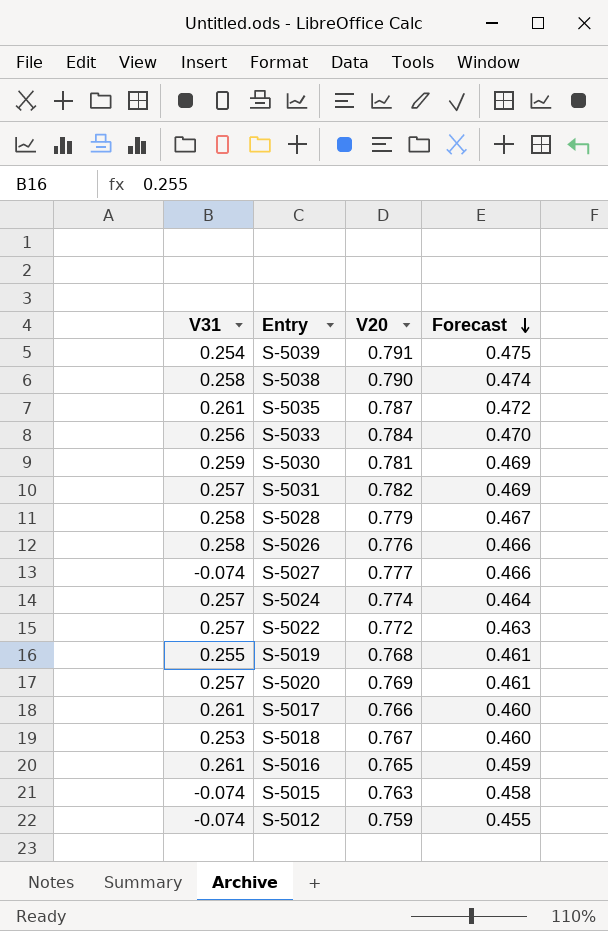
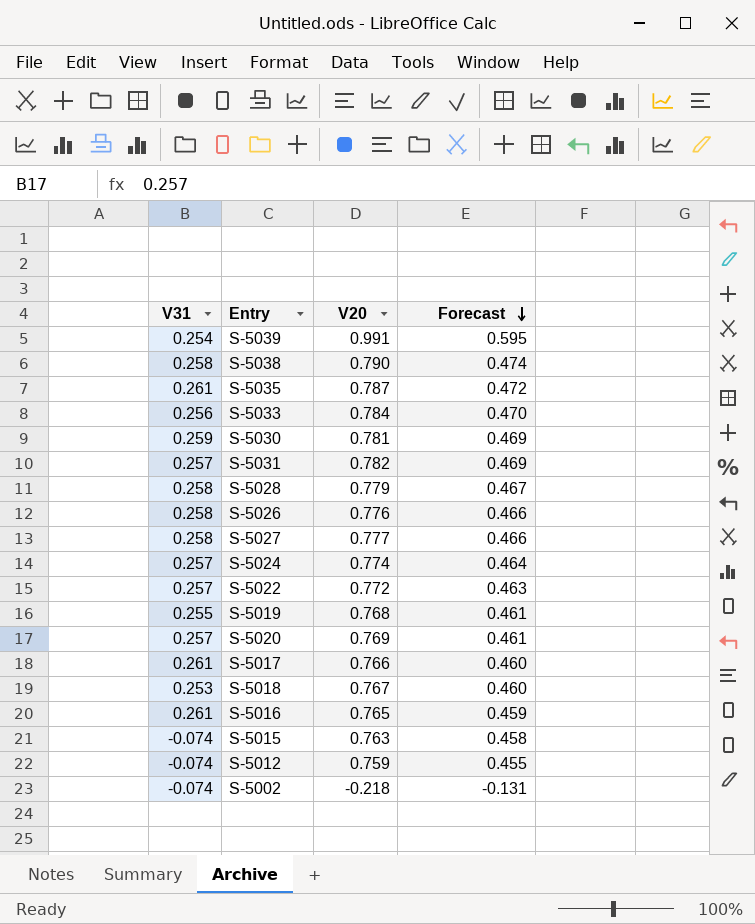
S-5039 | V20: 0.791 -> 0.991
S-5039 | Forecast: 0.475 -> 0.595
S-5027 | V31: -0.074 -> 0.258
row S-5002: none -> -0.074 | -0.218 | -0.131

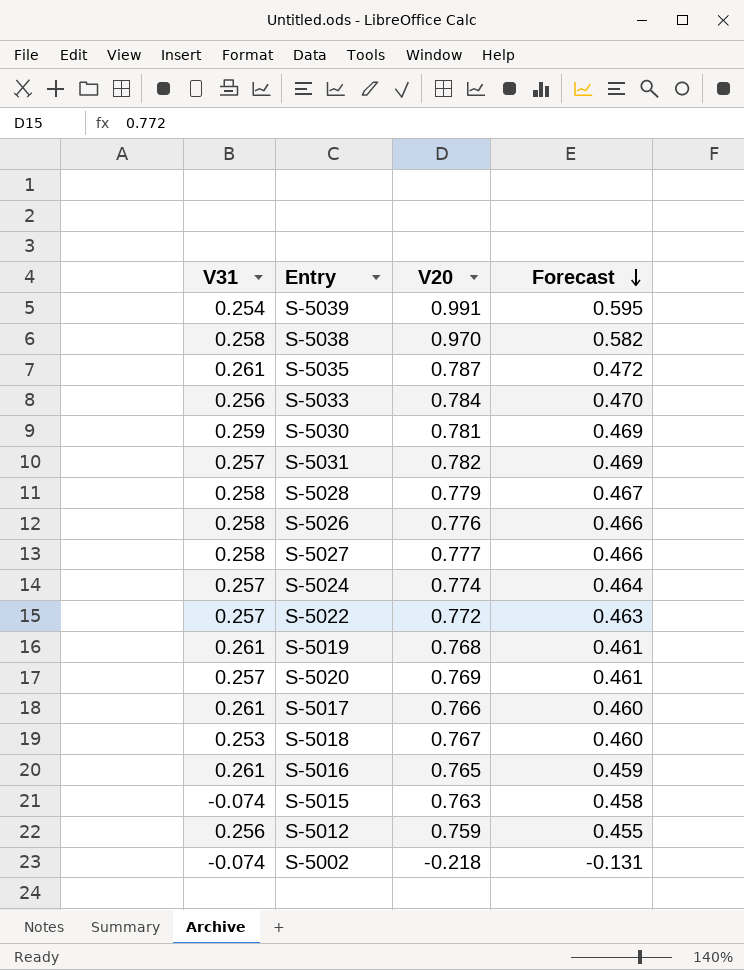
S-5038 | V20: 0.790 -> 0.970
S-5038 | Forecast: 0.474 -> 0.582
S-5019 | V31: 0.255 -> 0.261
S-5012 | V31: -0.074 -> 0.256

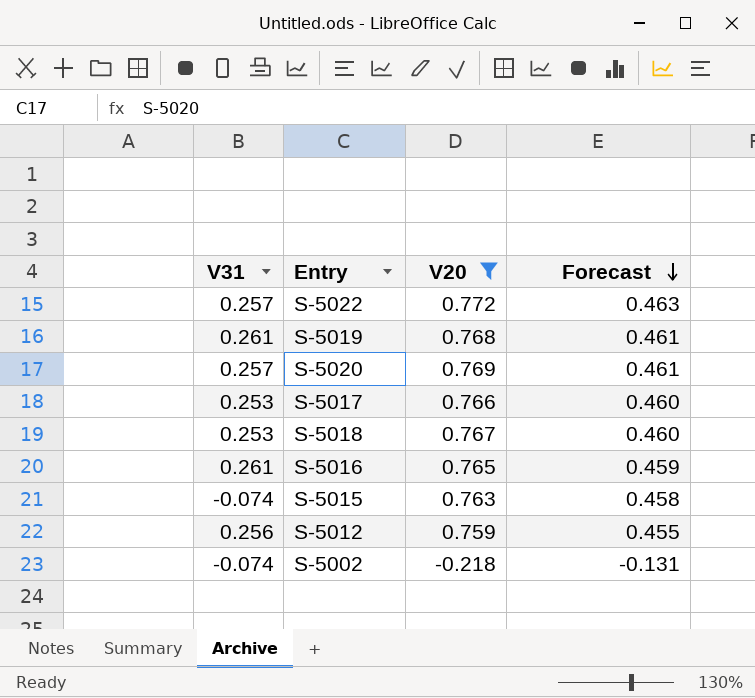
filter: none -> V20 <= 0.772
S-5017 | V31: 0.261 -> 0.253

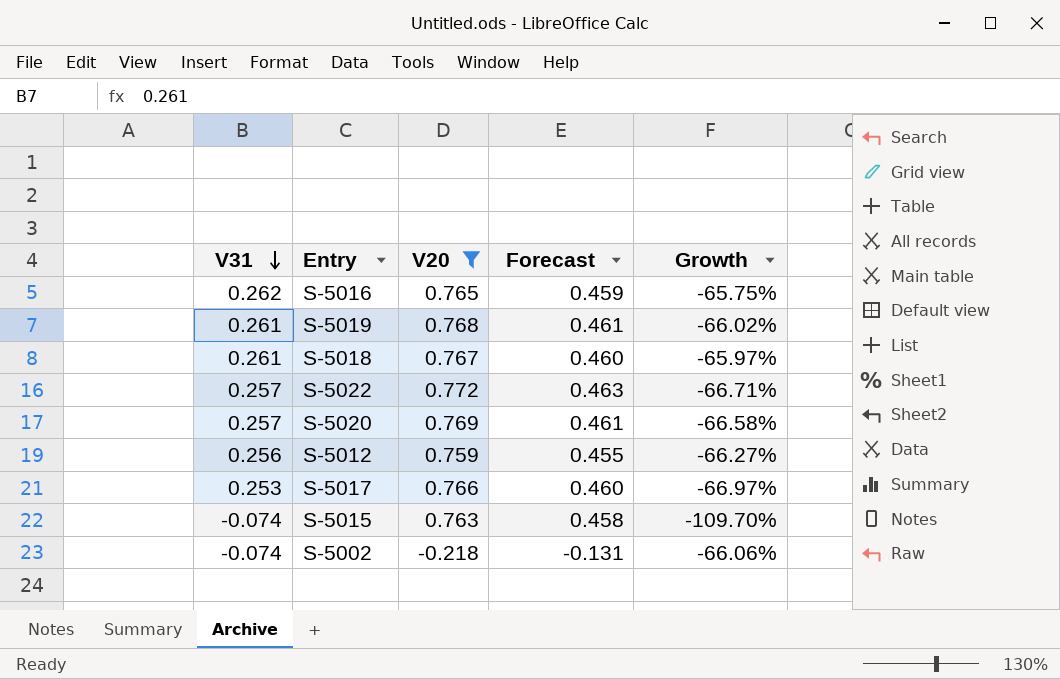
row order: Forecast descending -> V31 descending
column Growth | formula: none -> ([V31] - [V20]) / [V20]
S-5016 | V31: 0.261 -> 0.262
S-5018 | V31: 0.253 -> 0.261

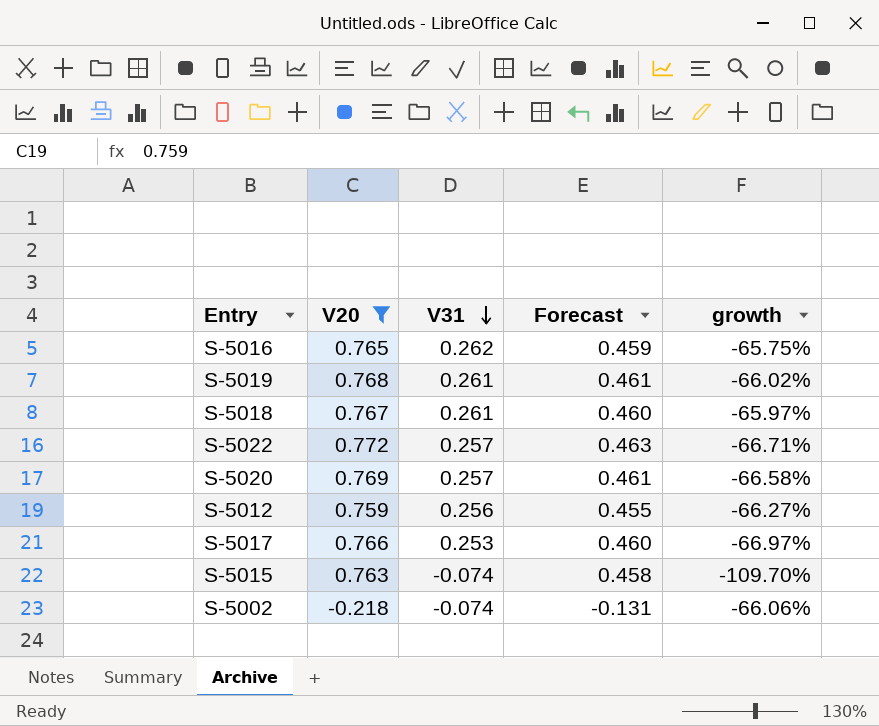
column V31 | position: 1 -> 3
column name: Growth -> growth

